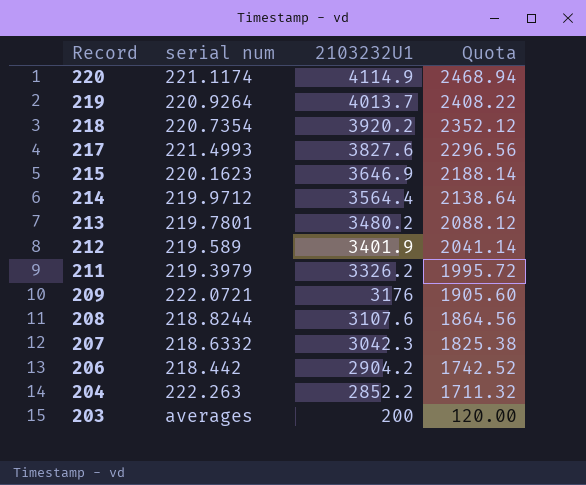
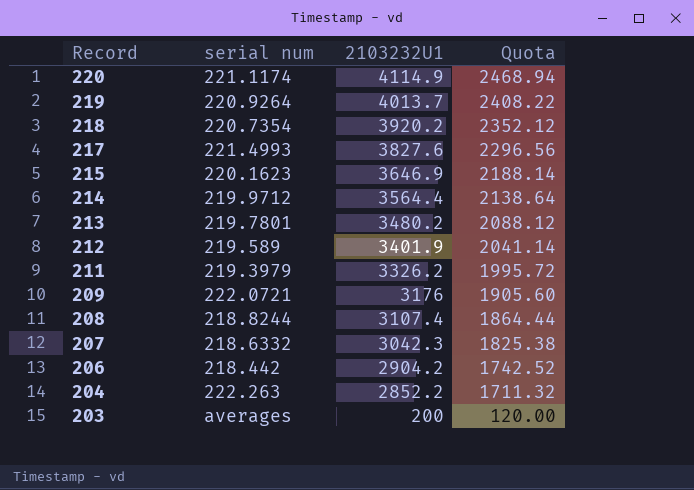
208 | 2103232U1: 3107.6 -> 3107.4
208 | Quota: 1864.56 -> 1864.44

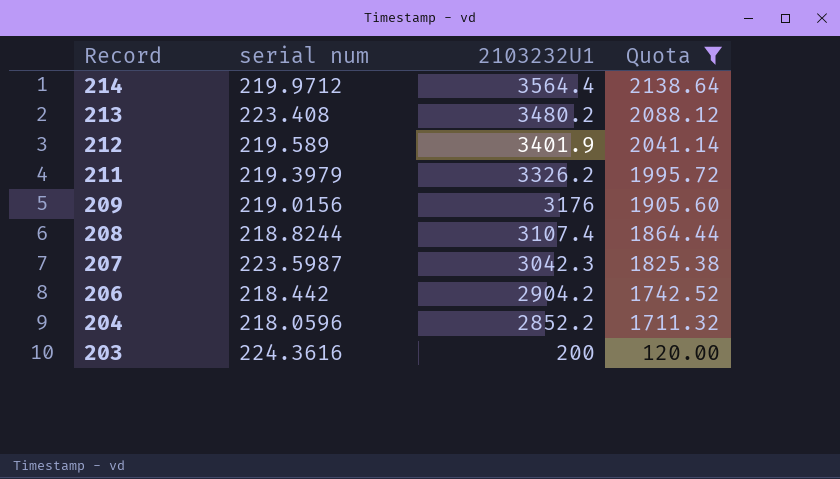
filter: none -> Quota <= 2138.64
213 | serial num: 219.7801 -> 223.408
209 | serial num: 222.0721 -> 219.0156
207 | serial num: 218.6332 -> 223.5987
204 | serial num: 222.263 -> 218.0596
203 | serial num: averages -> 224.3616

